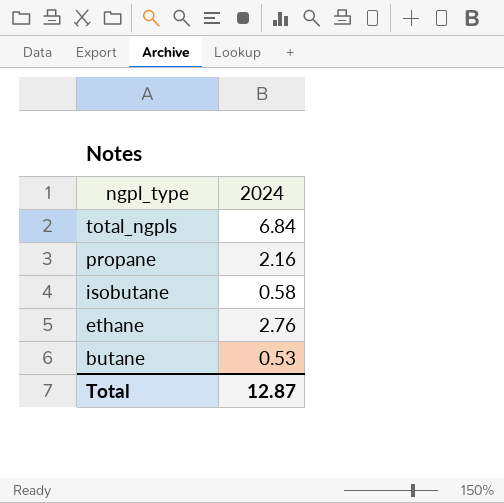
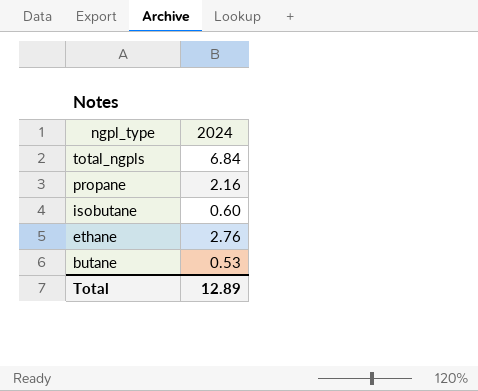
isobutane | 2024: 0.58 -> 0.60
Total | 2024: 12.87 -> 12.89

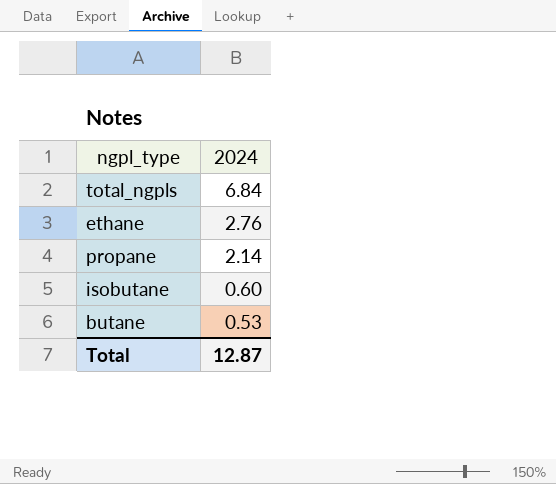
row order: ngpl_type descending -> 2024 descending
propane | 2024: 2.16 -> 2.14
Total | 2024: 12.89 -> 12.87

